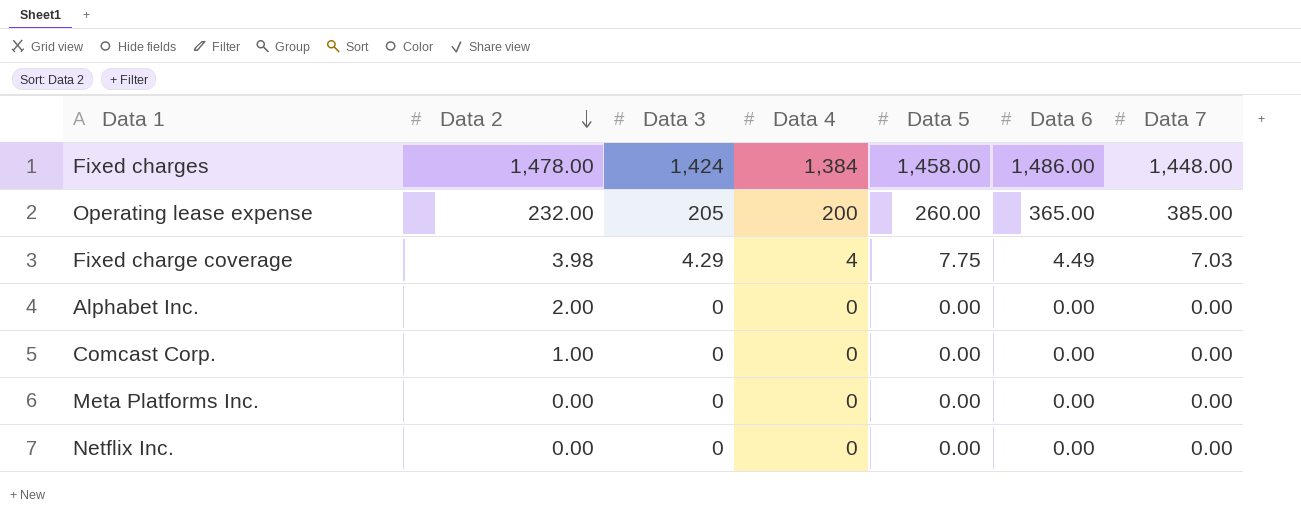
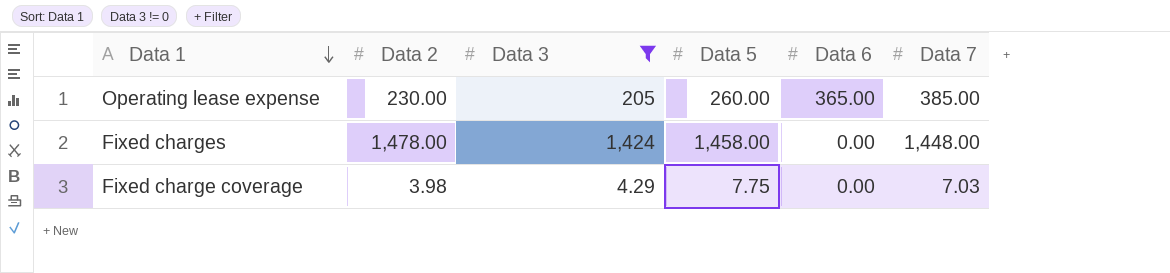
filter: none -> Data 3 != 0
row order: Data 2 descending -> Data 1 descending
column Data 4 | position: 4 -> none
Operating lease expense | Data 2: 232.00 -> 230.00
Fixed charges | Data 6: 1,486.00 -> 0.00
Fixed charge coverage | Data 6: 4.49 -> 0.00

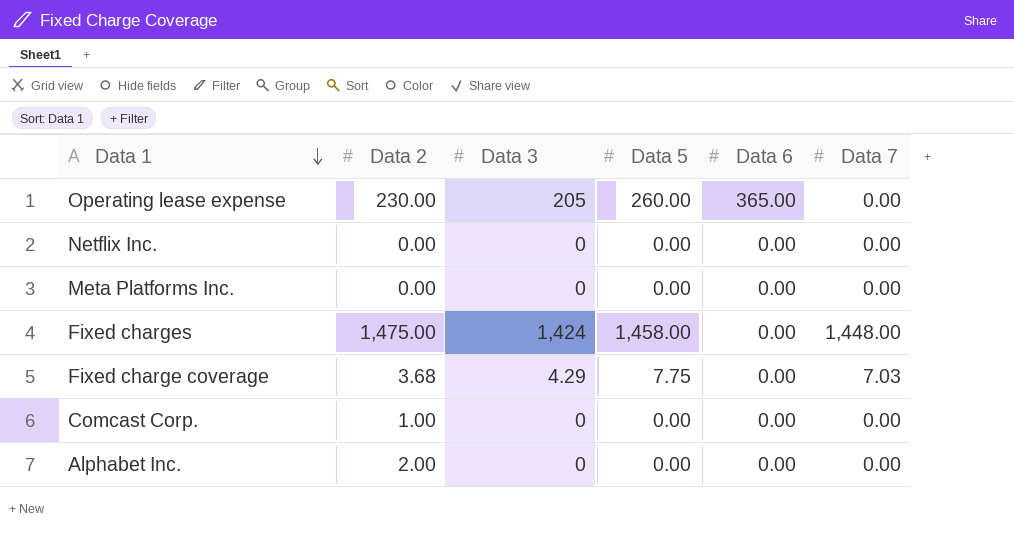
filter: Data 3 != 0 -> none
Operating lease expense | Data 7: 385.00 -> 0.00
Fixed charges | Data 2: 1,478.00 -> 1,475.00
Fixed charge coverage | Data 2: 3.98 -> 3.68

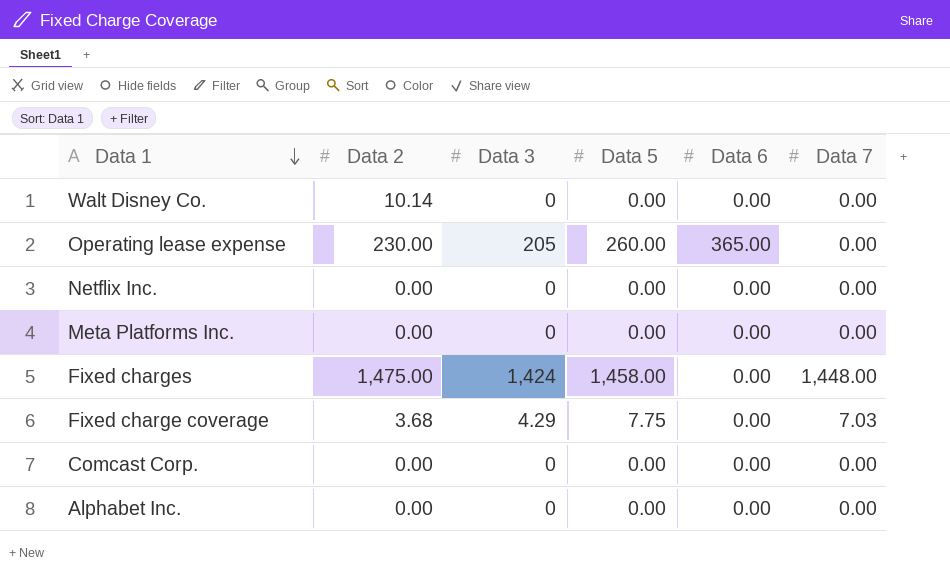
row Walt Disney Co.: none -> 10.14 | 0 | 0.00 | 0.00 | 0.00
Comcast Corp. | Data 2: 1.00 -> 0.00
Alphabet Inc. | Data 2: 2.00 -> 0.00

